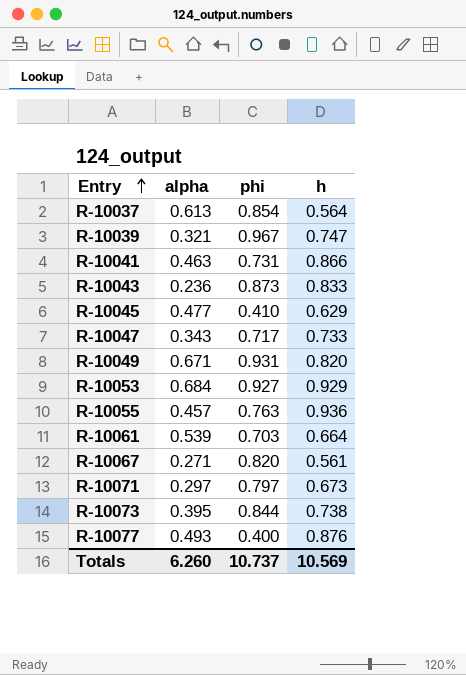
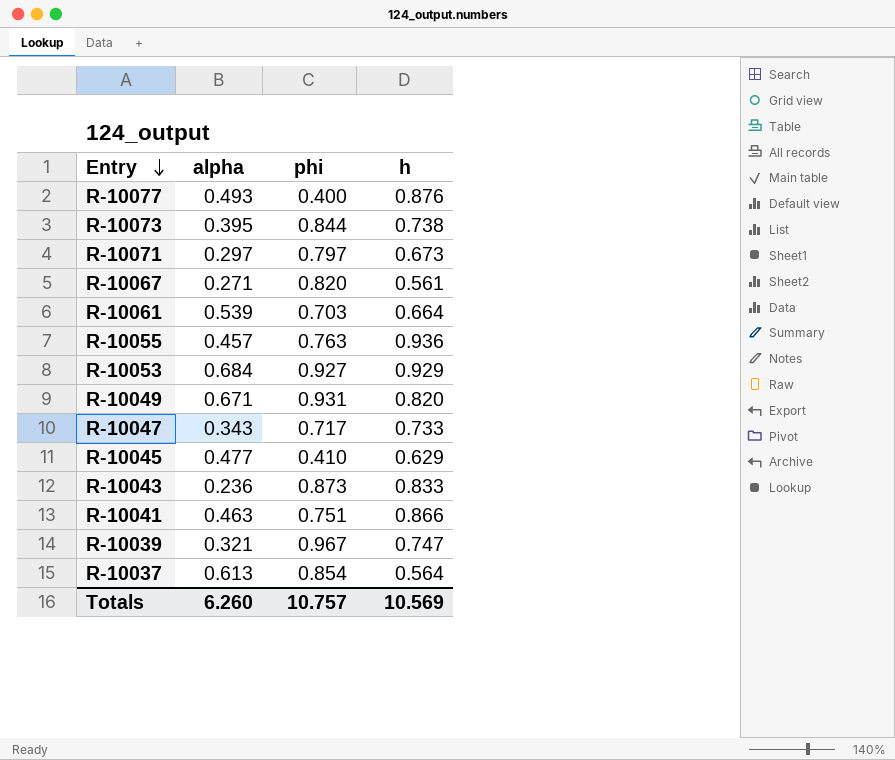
row order: Entry ascending -> Entry descending
R-10041 | phi: 0.731 -> 0.751
Totals | phi: 10.737 -> 10.757

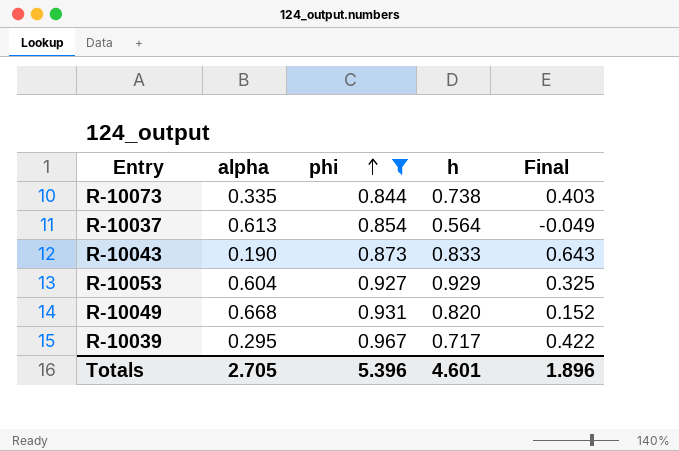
filter: none -> phi >= 0.844
row order: Entry descending -> phi ascending
column Final | formula: none -> [h] - [alpha]
R-10073 | alpha: 0.395 -> 0.335
R-10043 | alpha: 0.236 -> 0.190
R-10053 | alpha: 0.684 -> 0.604
R-10049 | alpha: 0.671 -> 0.668
R-10039 | alpha: 0.321 -> 0.295
R-10039 | h: 0.747 -> 0.717
Totals | alpha: 6.260 -> 2.705
Totals | phi: 10.757 -> 5.396
Totals | h: 10.569 -> 4.601

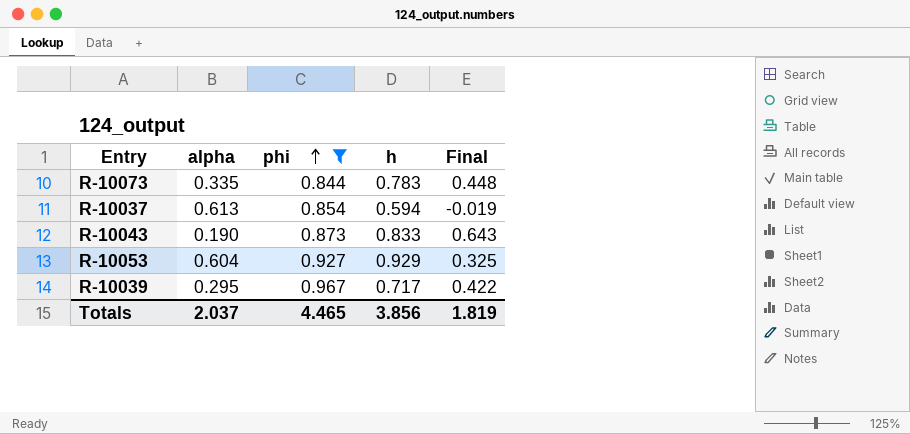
row R-10049: 0.668 | 0.931 | 0.820 | 0.152 -> none
R-10073 | h: 0.738 -> 0.783
R-10073 | Final: 0.403 -> 0.448
R-10037 | h: 0.564 -> 0.594
R-10037 | Final: -0.049 -> -0.019
Totals | alpha: 2.705 -> 2.037
Totals | phi: 5.396 -> 4.465
Totals | h: 4.601 -> 3.856
Totals | Final: 1.896 -> 1.819

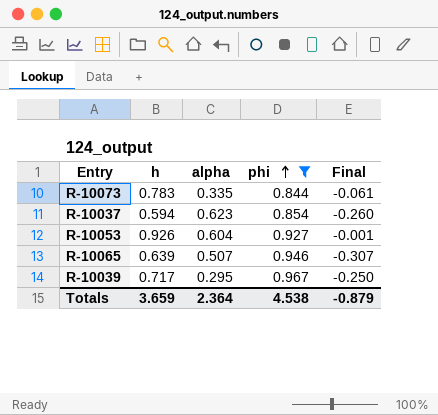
column h | position: 4 -> 2
column Final | formula: [h] - [alpha] -> [h] - [phi]
row R-10043: 0.190 | 0.873 | 0.833 | 0.643 -> none
R-10037 | alpha: 0.613 -> 0.623
R-10053 | h: 0.929 -> 0.926
row R-10065: none -> 0.639 | 0.507 | 0.946 | -0.307
Totals | h: 3.856 -> 3.659
Totals | alpha: 2.037 -> 2.364
Totals | phi: 4.465 -> 4.538
Totals | Final: 1.819 -> -0.879

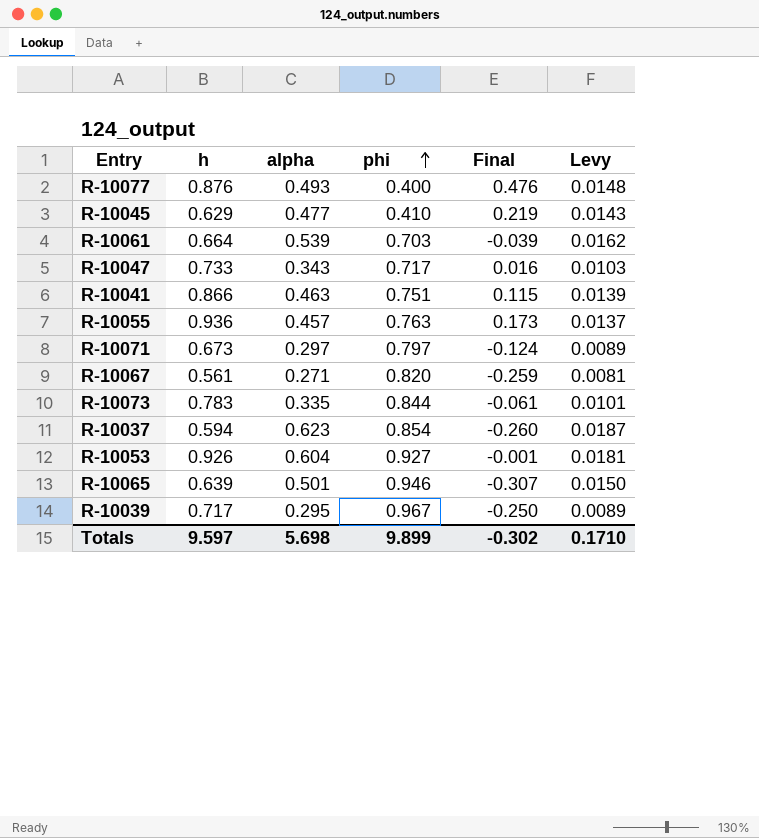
filter: phi >= 0.844 -> none
column Levy | formula: none -> [alpha] * 0.03
R-10065 | alpha: 0.507 -> 0.501
Totals | h: 3.659 -> 9.597
Totals | alpha: 2.364 -> 5.698
Totals | phi: 4.538 -> 9.899
Totals | Final: -0.879 -> -0.302

